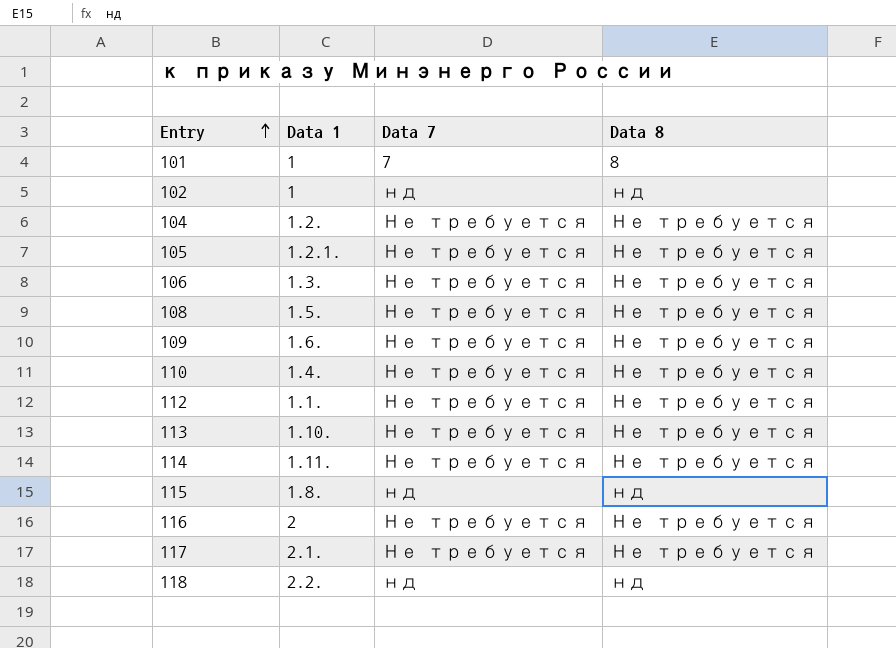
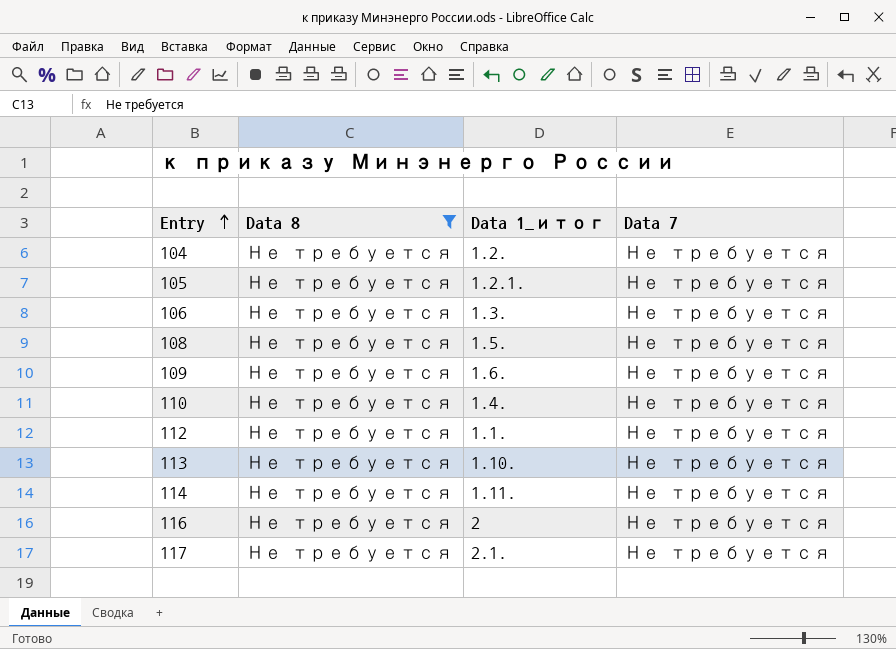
filter: none -> Data 8 = Не требуется
column Data 8 | position: 4 -> 2
column name: Data 1 -> Data 1_итог

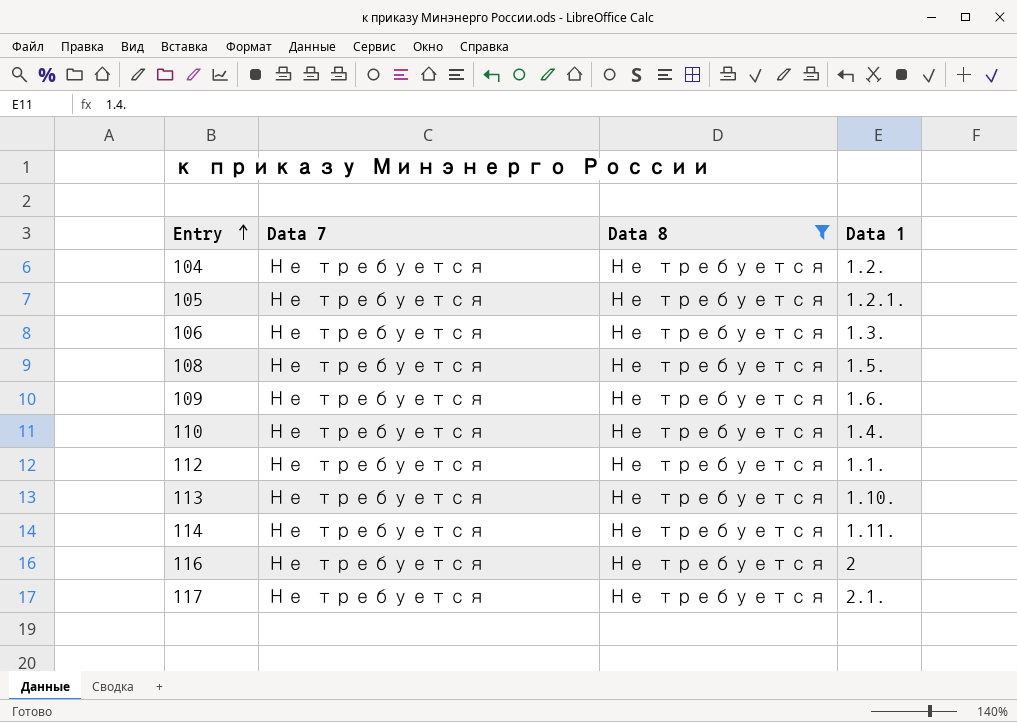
column Data 7 | position: 4 -> 2
column name: Data 1_итог -> Data 1

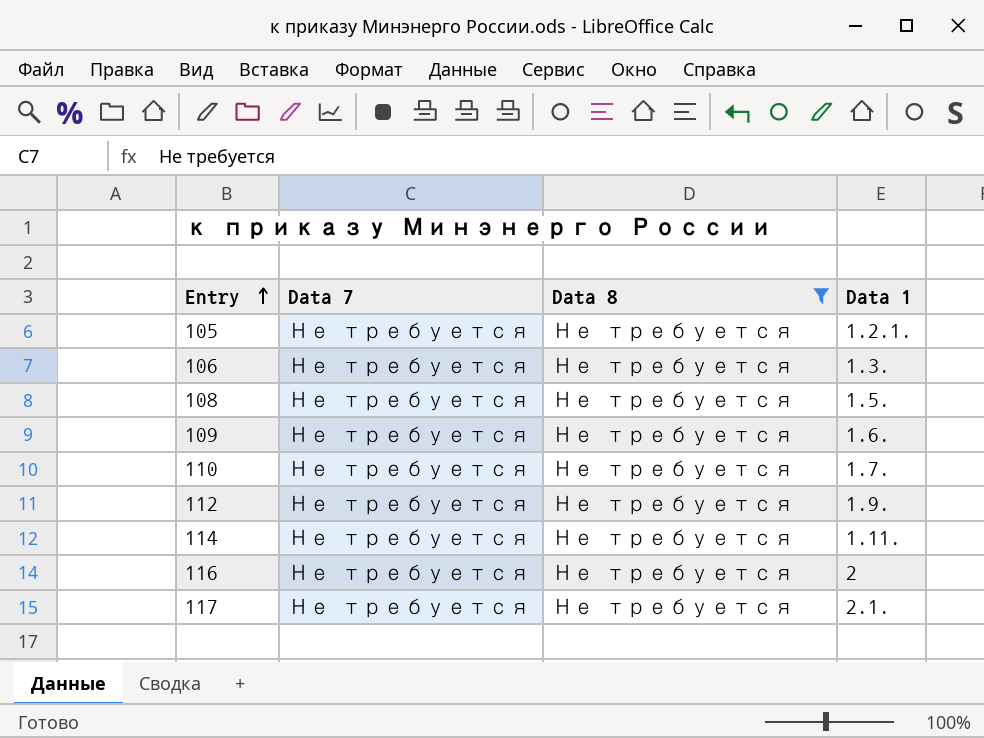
row 104: Не требуется | Не требуется | 1.2. -> none
row 113: Не требуется | Не требуется | 1.10. -> none
110 | Data 1: 1.4. -> 1.7.
112 | Data 1: 1.1. -> 1.9.

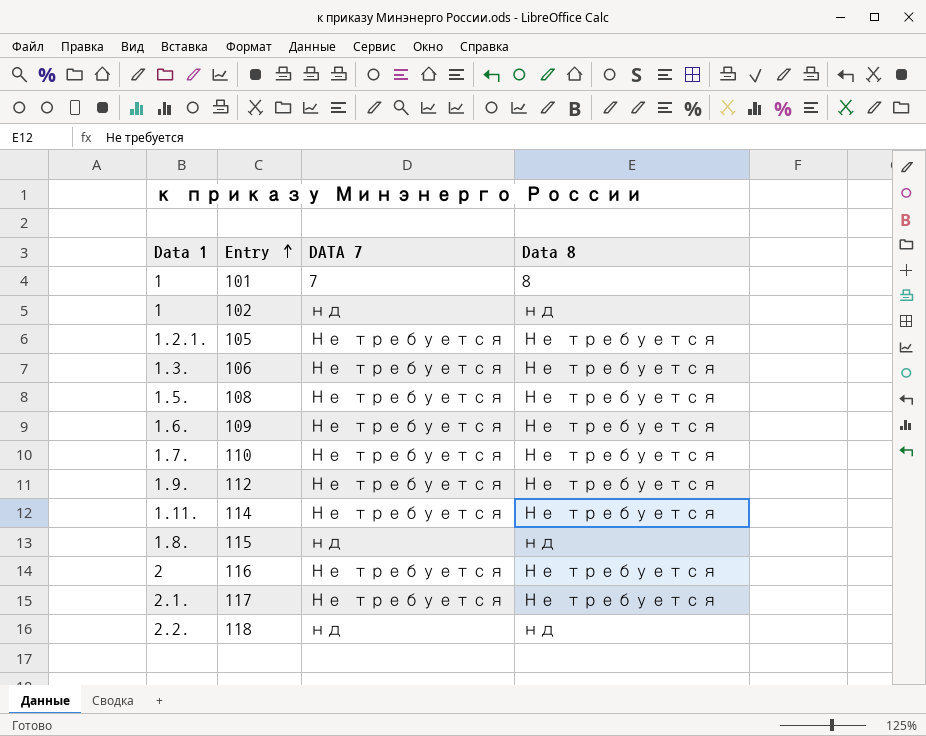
filter: Data 8 = Не требуется -> none
column Data 1 | position: 4 -> 1
column name: Data 7 -> DATA 7

